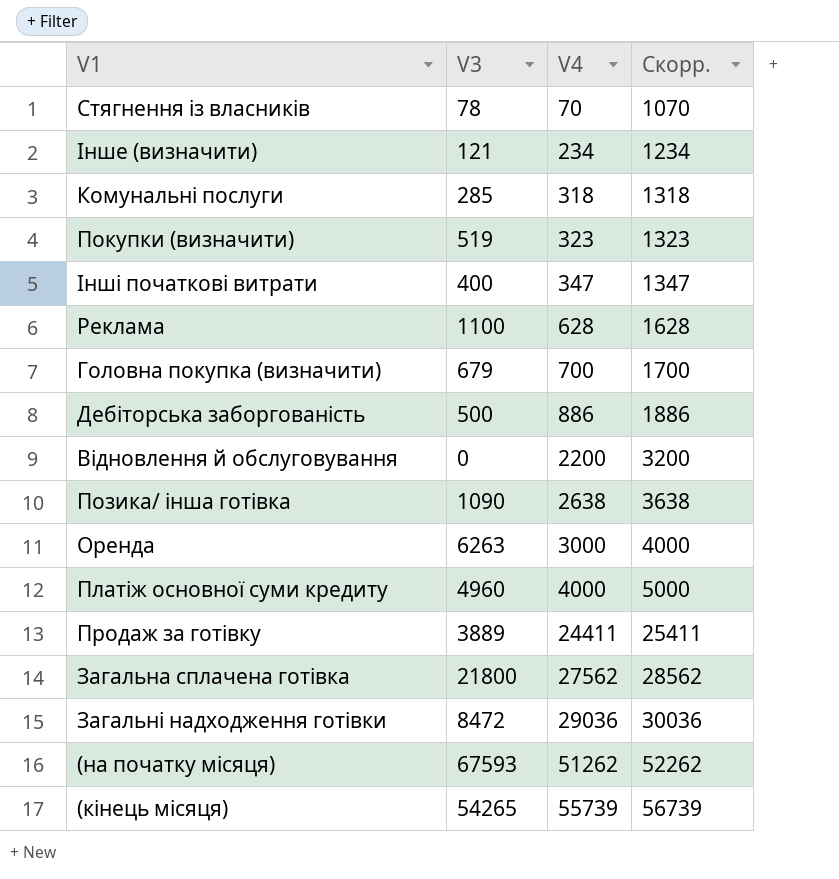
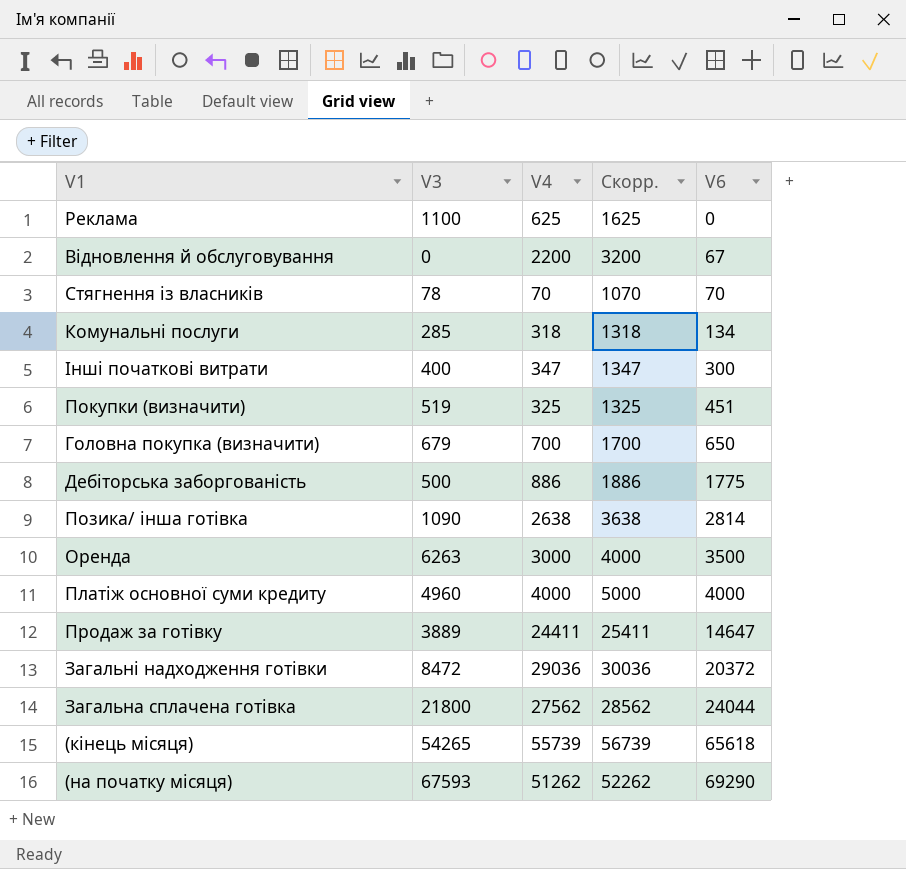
row order: V4 ascending -> V6 ascending
column V6 | position: none -> 5
row Інше (визначити): 121 | 234 | 1234 -> none
Реклама | V4: 628 -> 625
Реклама | Скорр.: 1628 -> 1625
Покупки (визначити) | V4: 323 -> 325
Покупки (визначити) | Скорр.: 1323 -> 1325

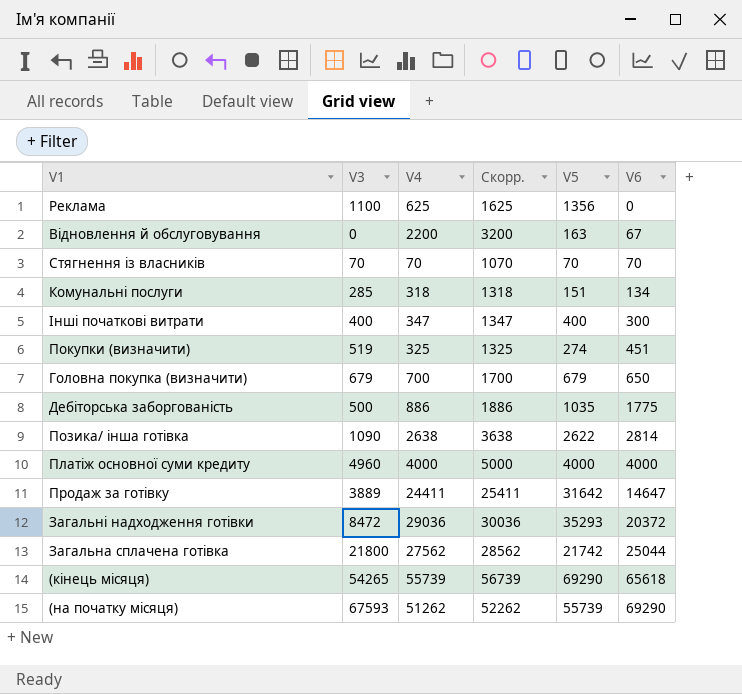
column V5 | position: none -> 5
row Оренда: 6263 | 3000 | 4000 | 3500 -> none
Стягнення із власників | V3: 78 -> 70
Загальна сплачена готівка | V6: 24044 -> 25044

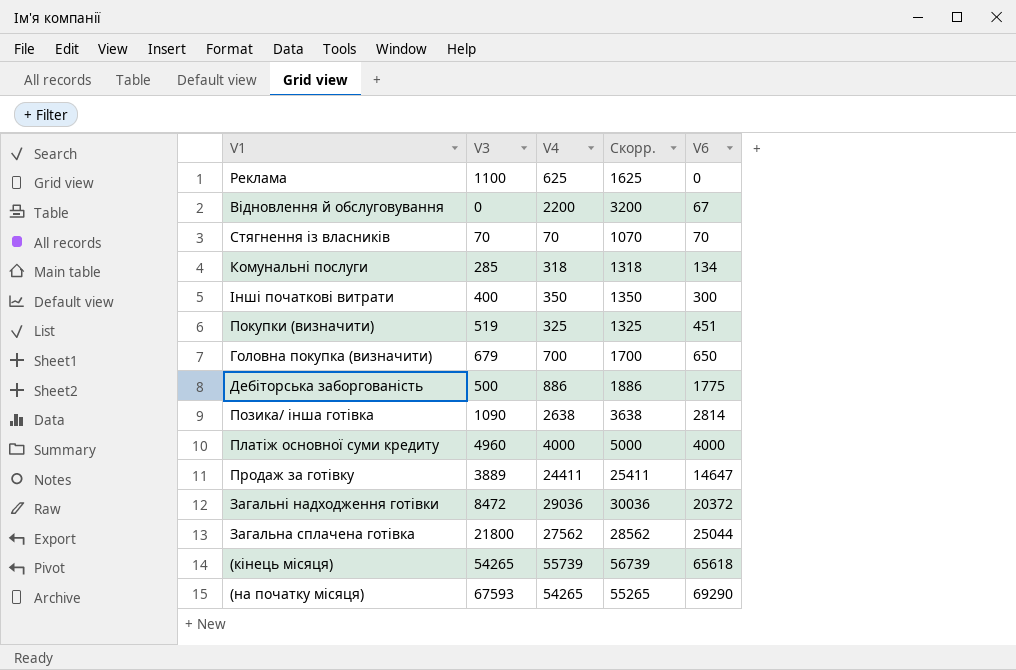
column V5 | position: 5 -> none
Інші початкові витрати | V4: 347 -> 350
Інші початкові витрати | Скорр.: 1347 -> 1350
(на початку місяця) | V4: 51262 -> 54265
(на початку місяця) | Скорр.: 52262 -> 55265

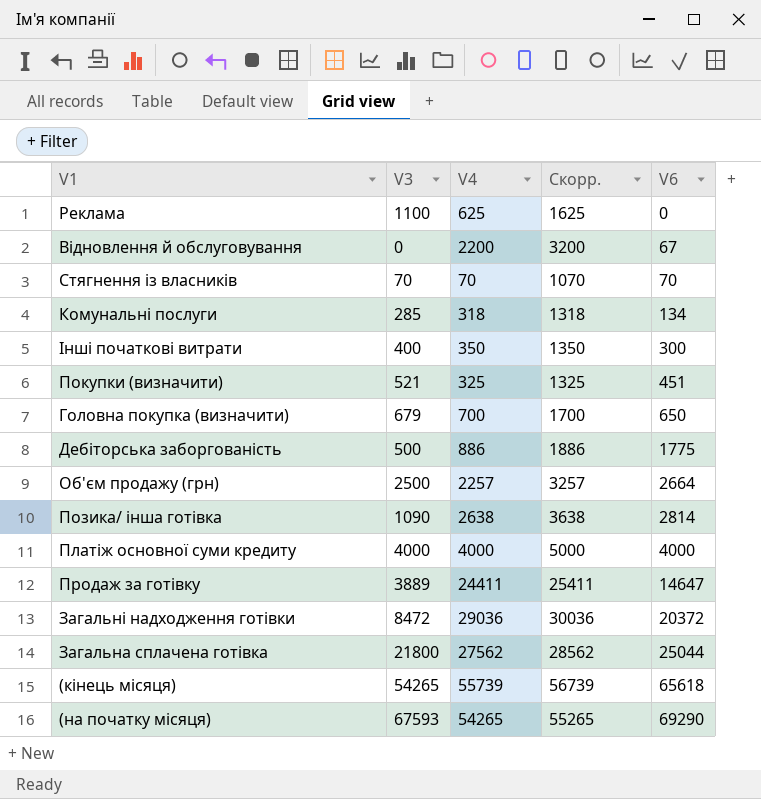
Покупки (визначити) | V3: 519 -> 521
row Об'єм продажу (грн): none -> 2500 | 2257 | 3257 | 2664
Платіж основної суми кредиту | V3: 4960 -> 4000

